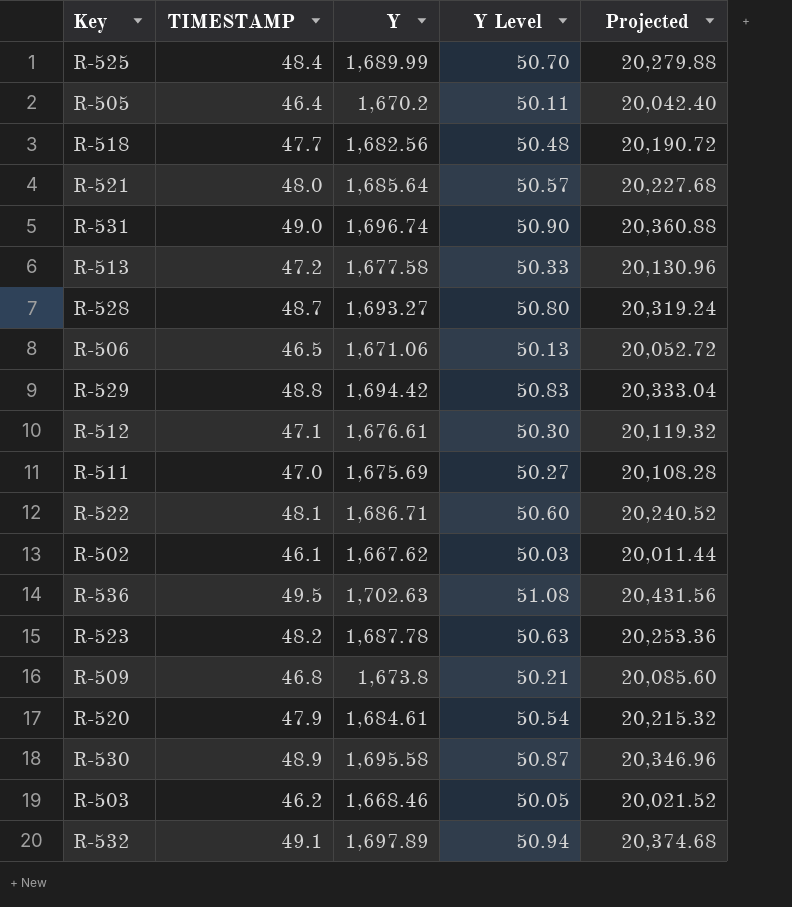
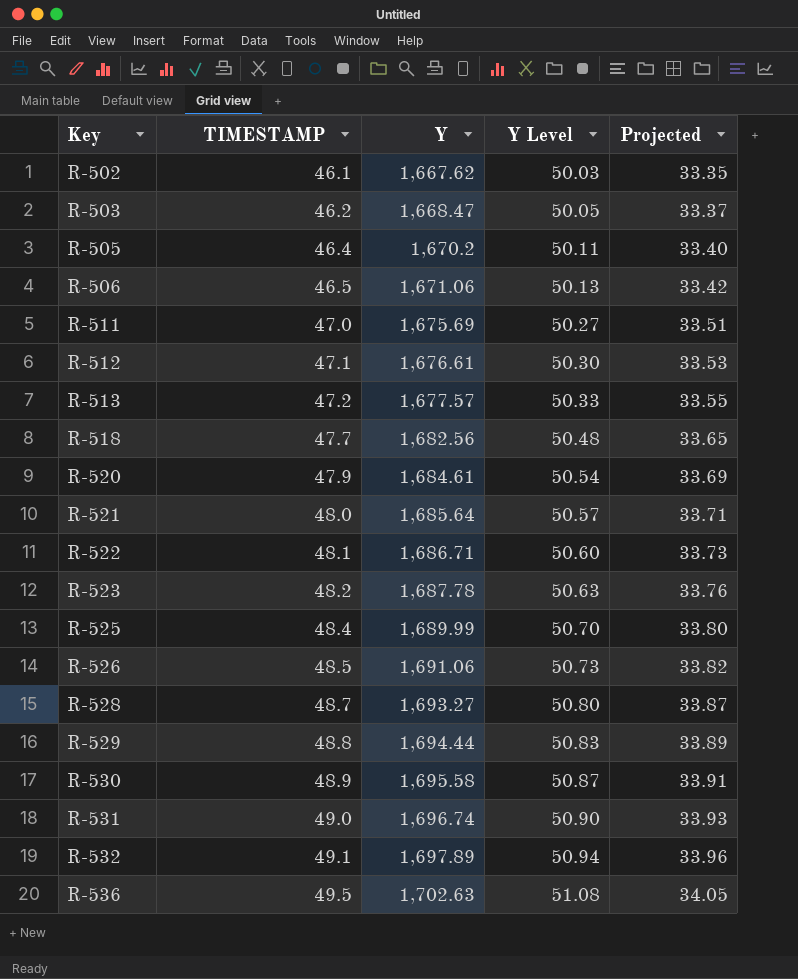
row order: none -> Key ascending
column Projected | formula: [Y] * 12 -> [Y] * 0.02
row R-509: 46.8 | 1,673.8 | 50.21 | 20,085.60 -> none
R-503 | Y: 1,668.46 -> 1,668.47
R-513 | Y: 1,677.58 -> 1,677.57
row R-526: none -> 48.5 | 1,691.06 | 50.73 | 33.82
R-529 | Y: 1,694.42 -> 1,694.44

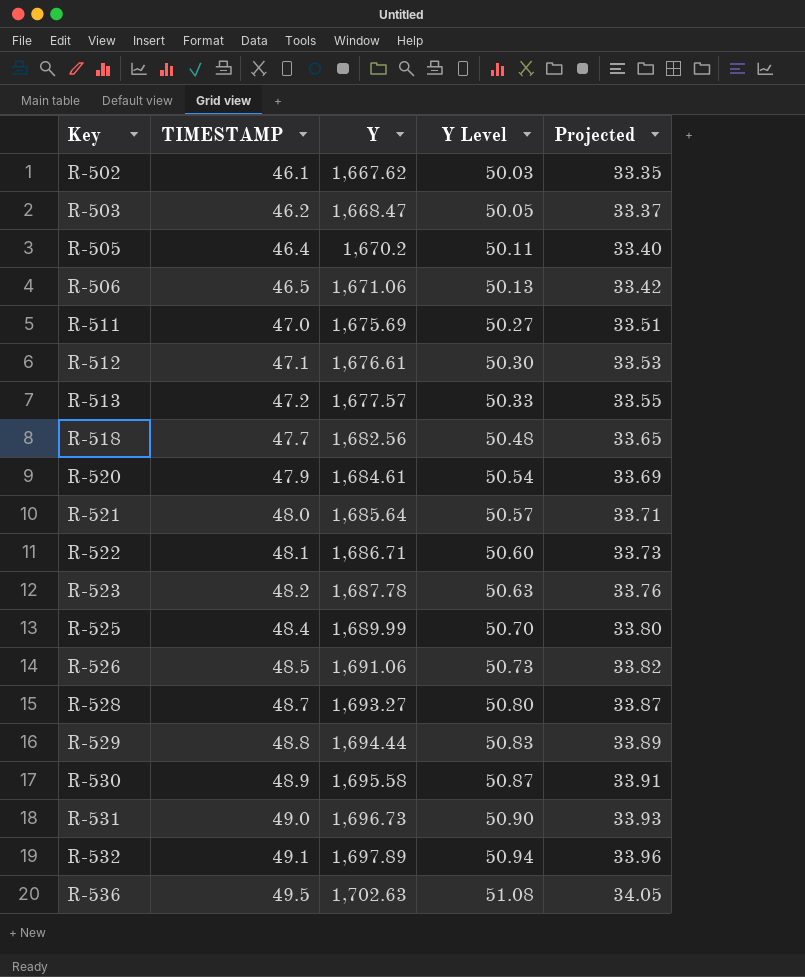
R-531 | Y: 1,696.74 -> 1,696.73

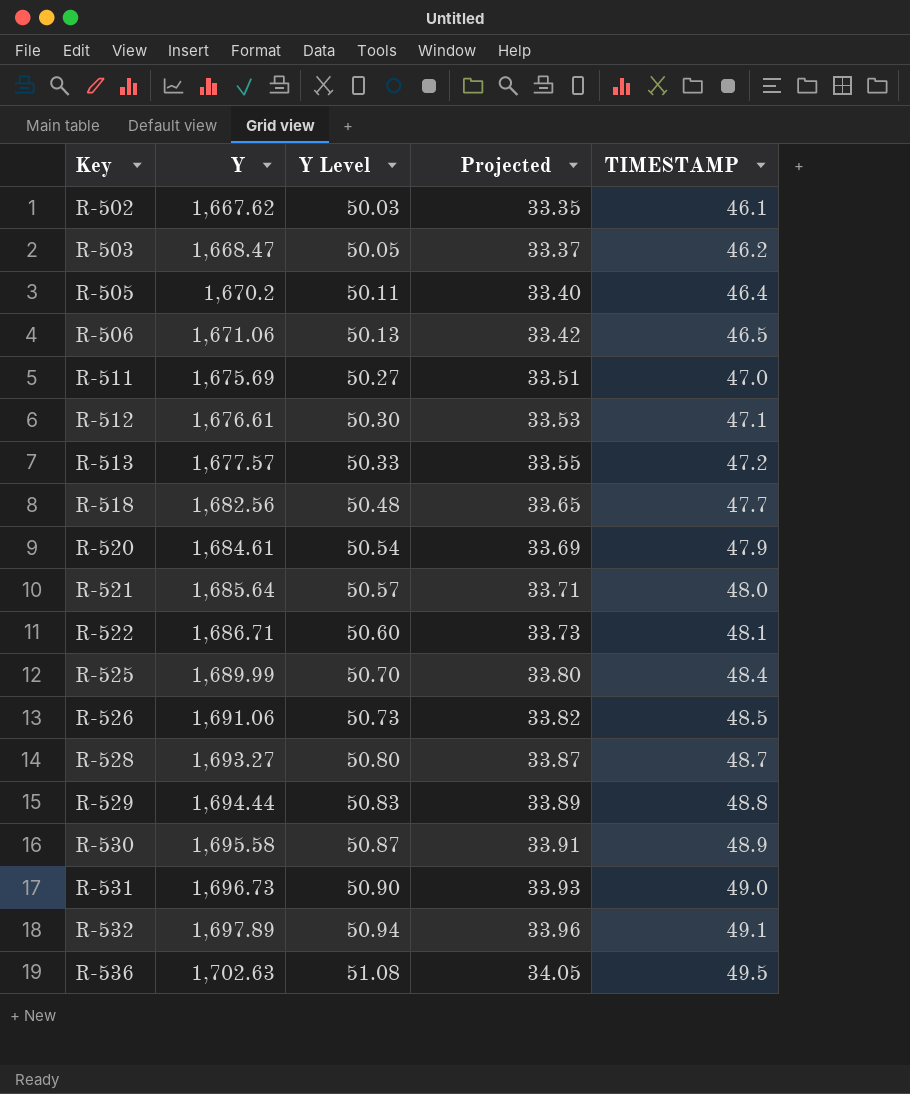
column TIMESTAMP | position: 2 -> 5
row R-523: 48.2 | 1,687.78 | 50.63 | 33.76 -> none

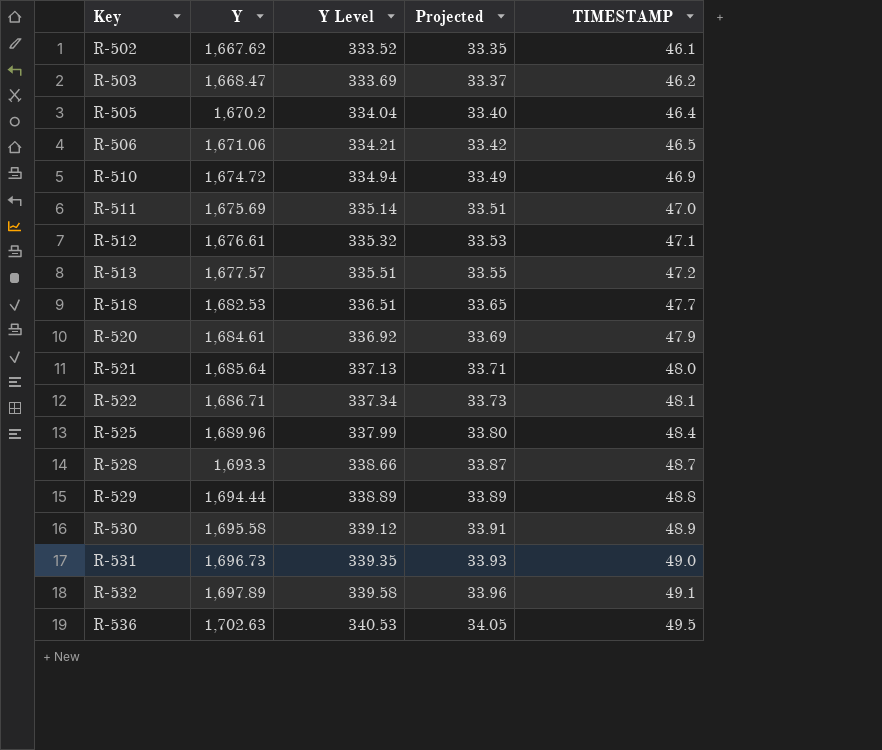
column Y Level | formula: [Y] * 0.03 -> [Y] * 0.2
row R-526: 1,691.06 | 50.73 | 33.82 | 48.5 -> none
row R-510: none -> 1,674.72 | 334.94 | 33.49 | 46.9
R-518 | Y: 1,682.56 -> 1,682.53
R-525 | Y: 1,689.99 -> 1,689.96
R-528 | Y: 1,693.27 -> 1,693.3

